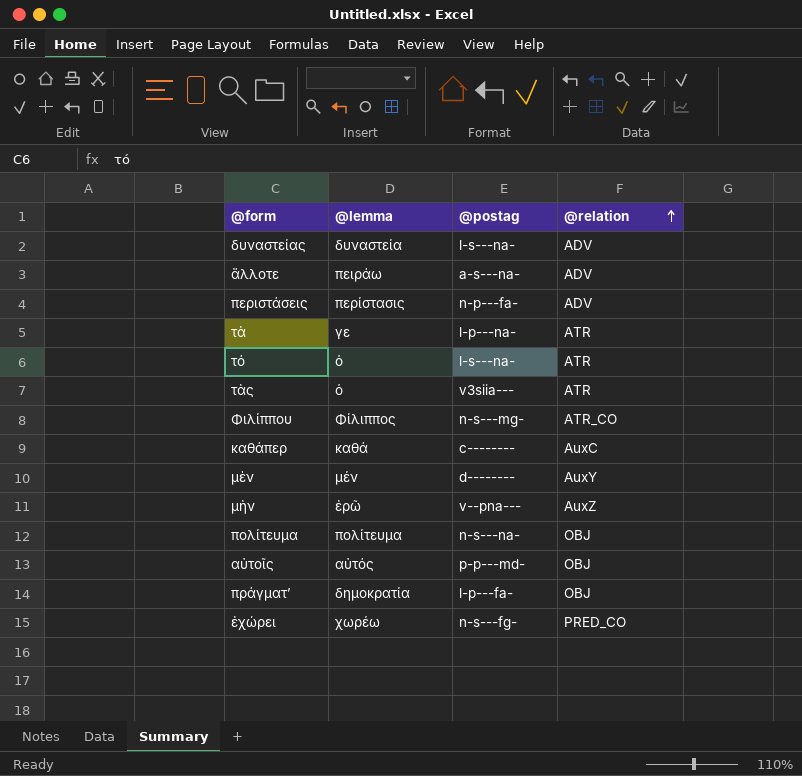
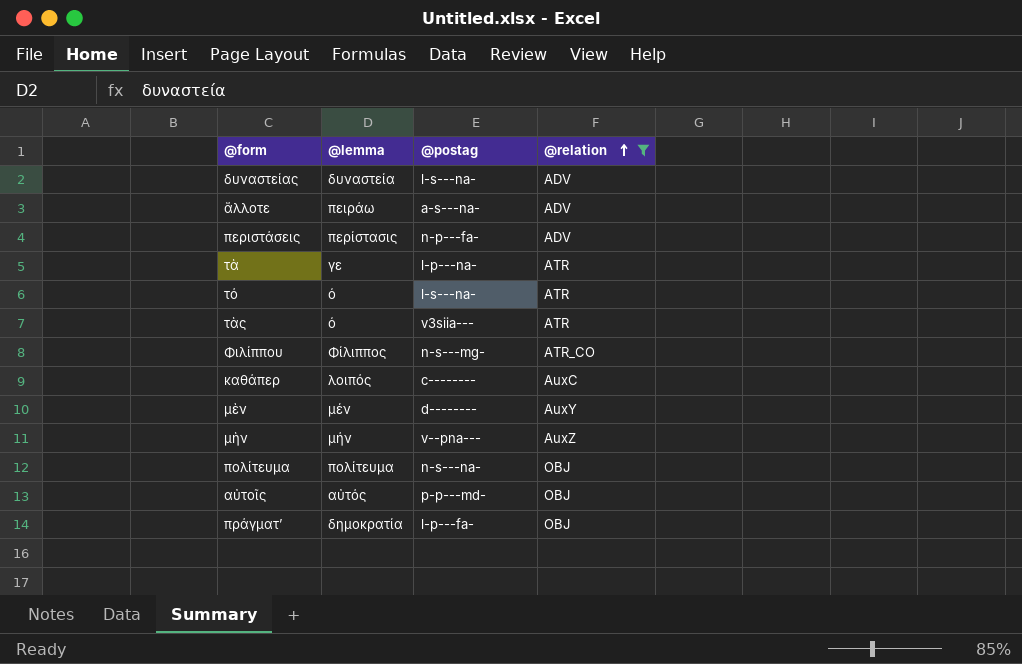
filter: none -> @relation != PRED_CO
καθάπερ | @lemma: καθά -> λοιπός
μὴν | @lemma: ἐρῶ -> μήν

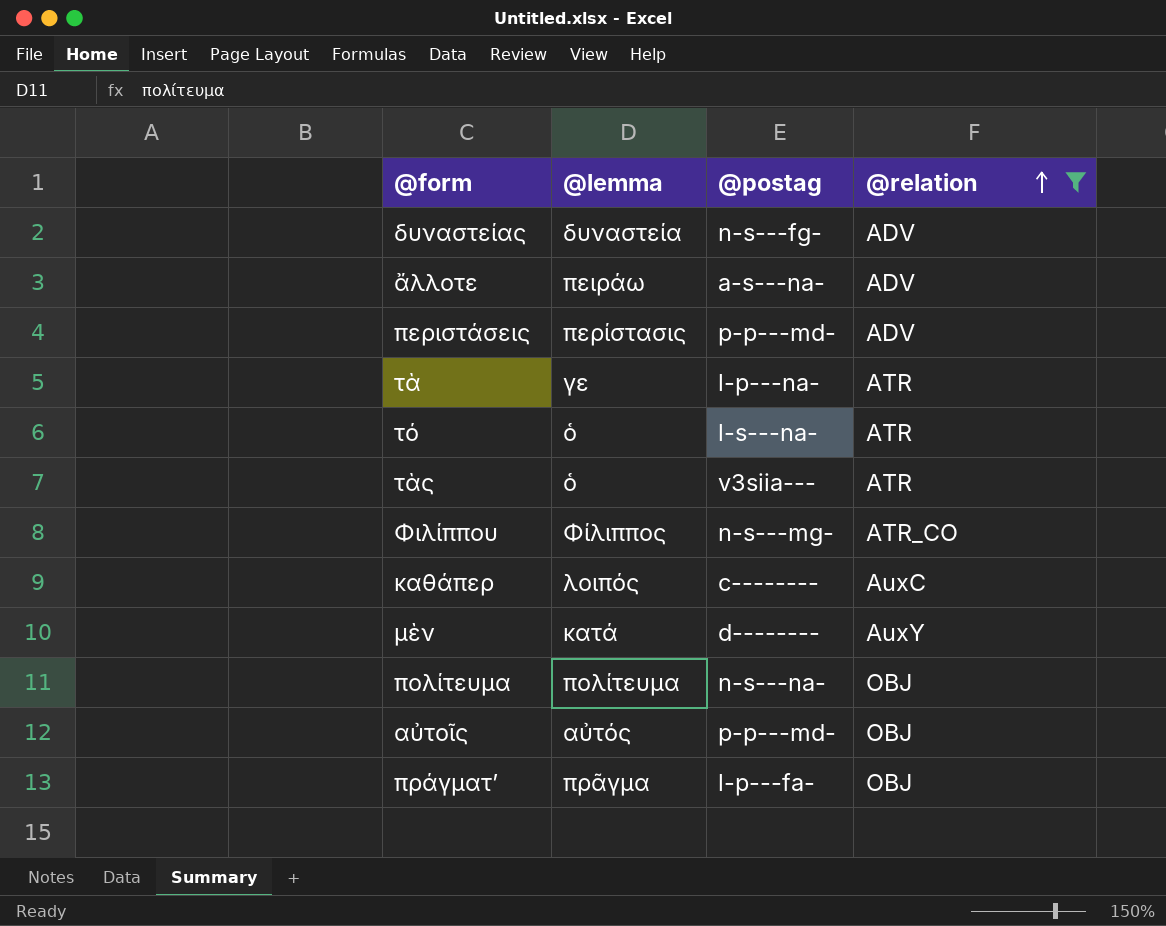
row μὴν: μήν | v--pna--- | AuxZ -> none
δυναστείας | @postag: l-s---na- -> n-s---fg-
περιστάσεις | @postag: n-p---fa- -> p-p---md-
μὲν | @lemma: μέν -> κατά
πράγματʼ | @lemma: δημοκρατία -> πρᾶγμα

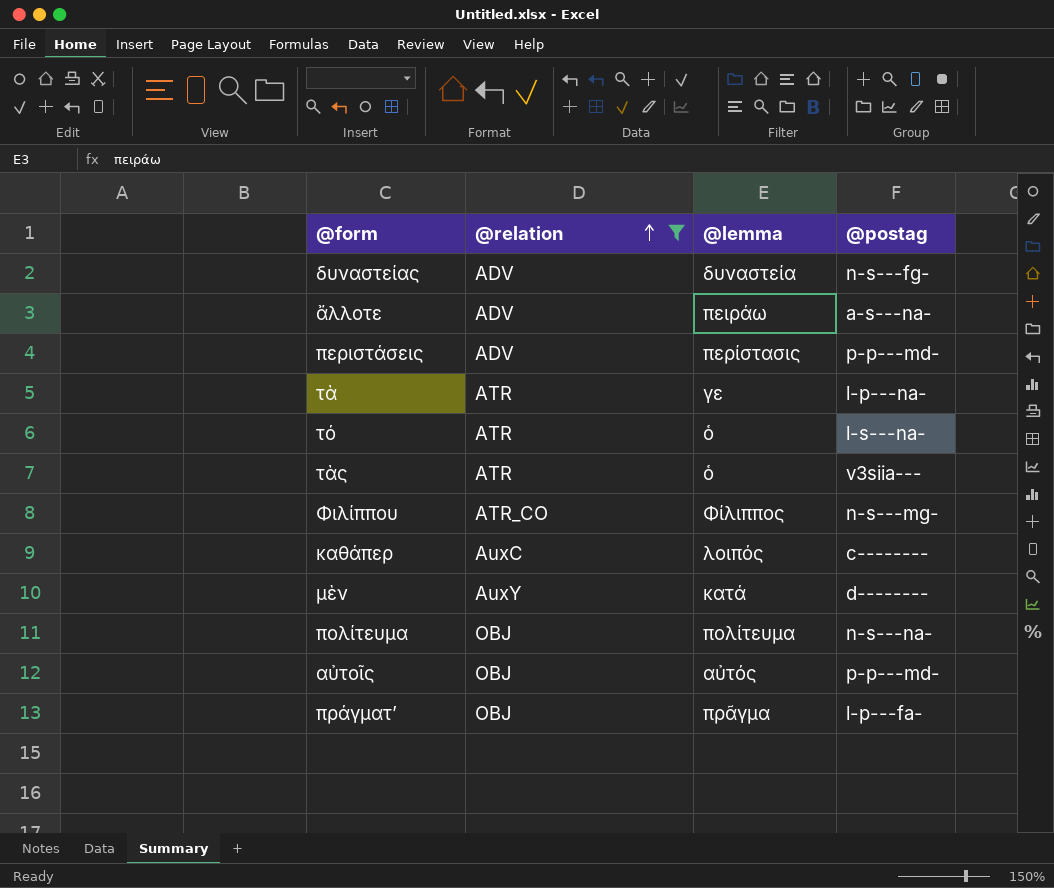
column @relation | position: 4 -> 2

